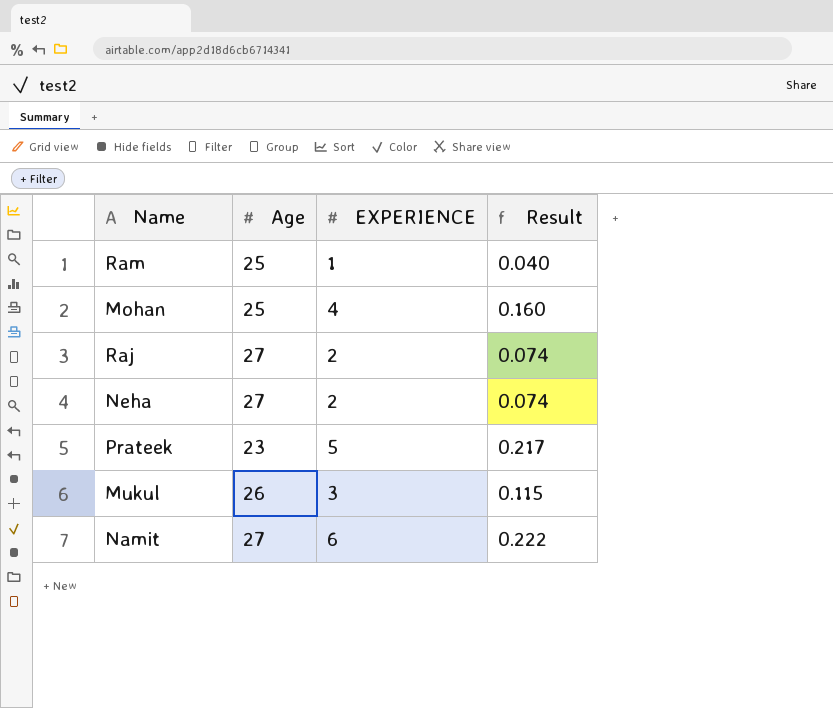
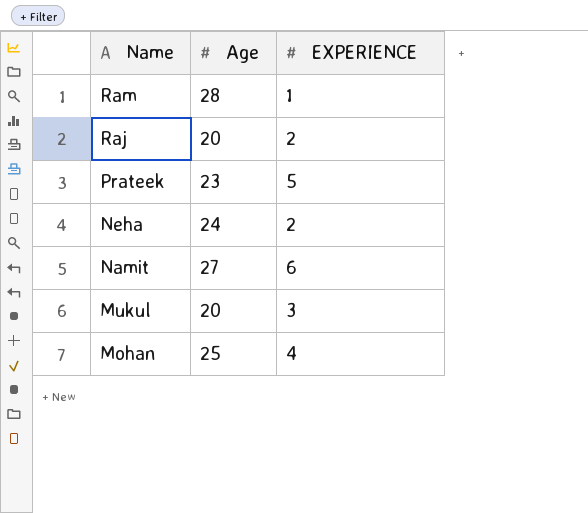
row order: none -> Name descending
column Result | formula: [EXPERIENCE] / [Age] -> none
Ram | Age: 25 -> 28
Raj | Age: 27 -> 20
Neha | Age: 27 -> 24
Mukul | Age: 26 -> 20

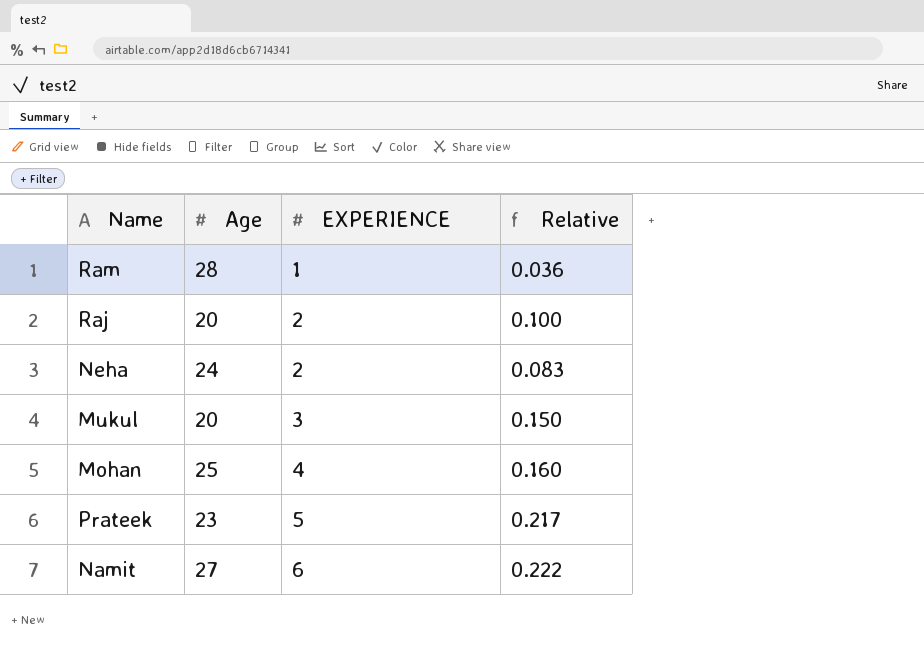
row order: Name descending -> EXPERIENCE ascending
column Relative | formula: none -> [EXPERIENCE] / [Age]

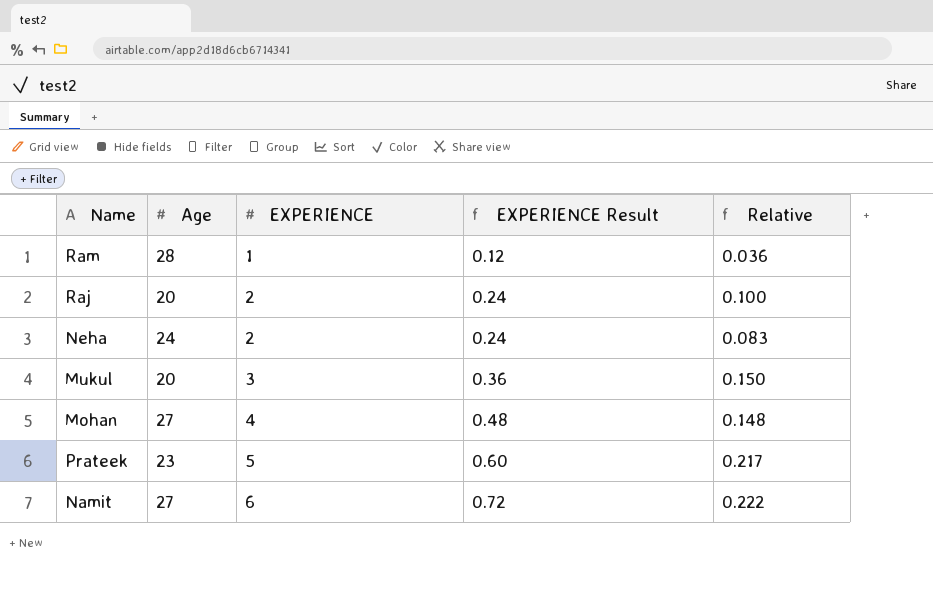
column EXPERIENCE Result | formula: none -> [EXPERIENCE] * 0.12
Mohan | Age: 25 -> 27
Mohan | Relative: 0.160 -> 0.148

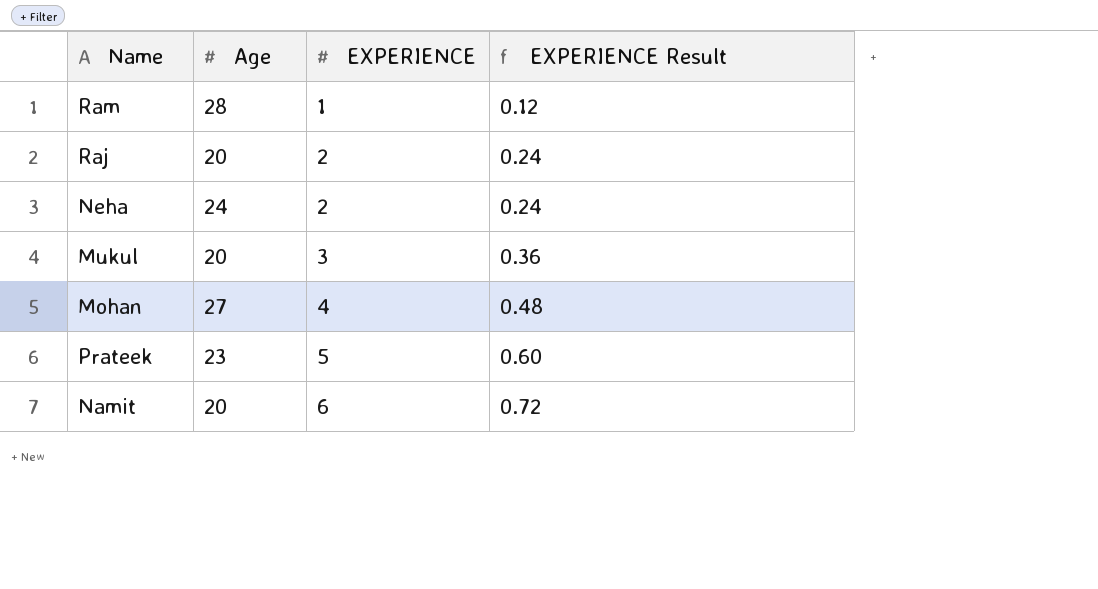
column Relative | formula: [EXPERIENCE] / [Age] -> none
Namit | Age: 27 -> 20

